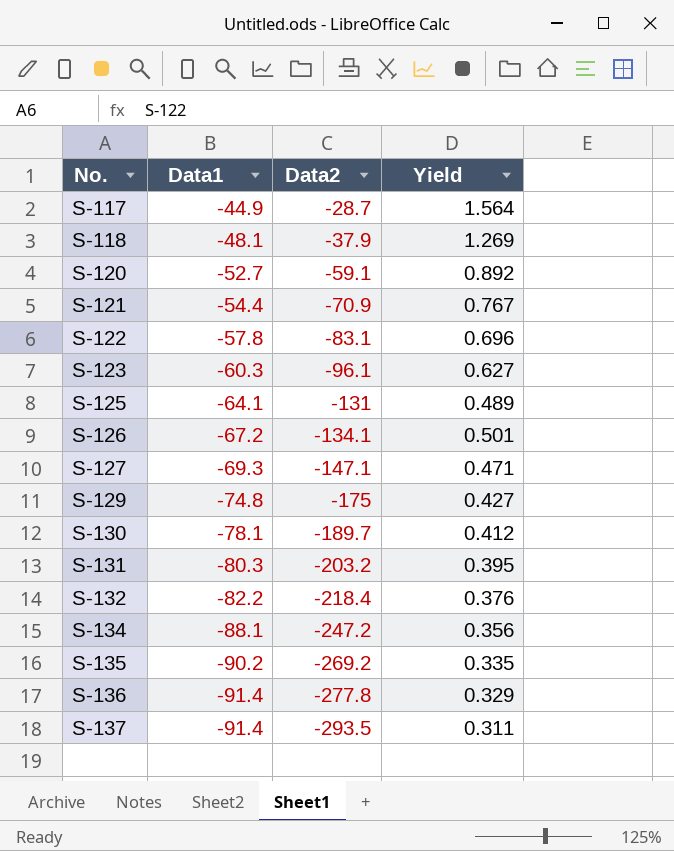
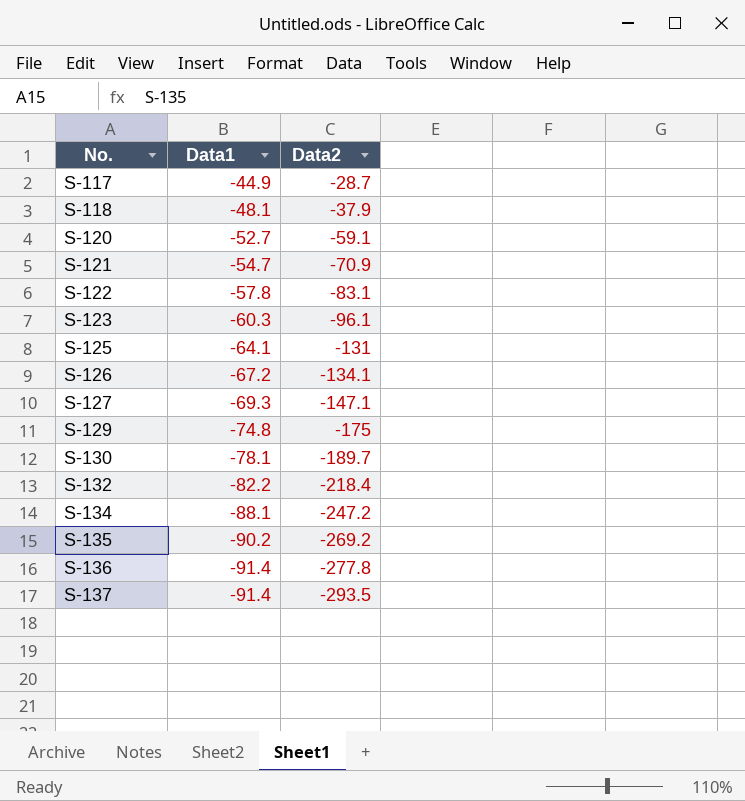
column Yield | formula: [Data1] / [Data2] -> none
row S-131: -80.3 | -203.2 | 0.395 -> none
S-121 | Data1: -54.4 -> -54.7

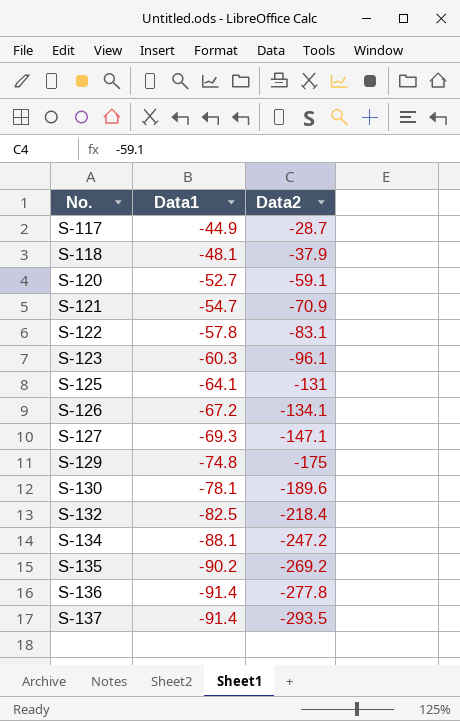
S-130 | Data2: -189.7 -> -189.6
S-132 | Data1: -82.2 -> -82.5

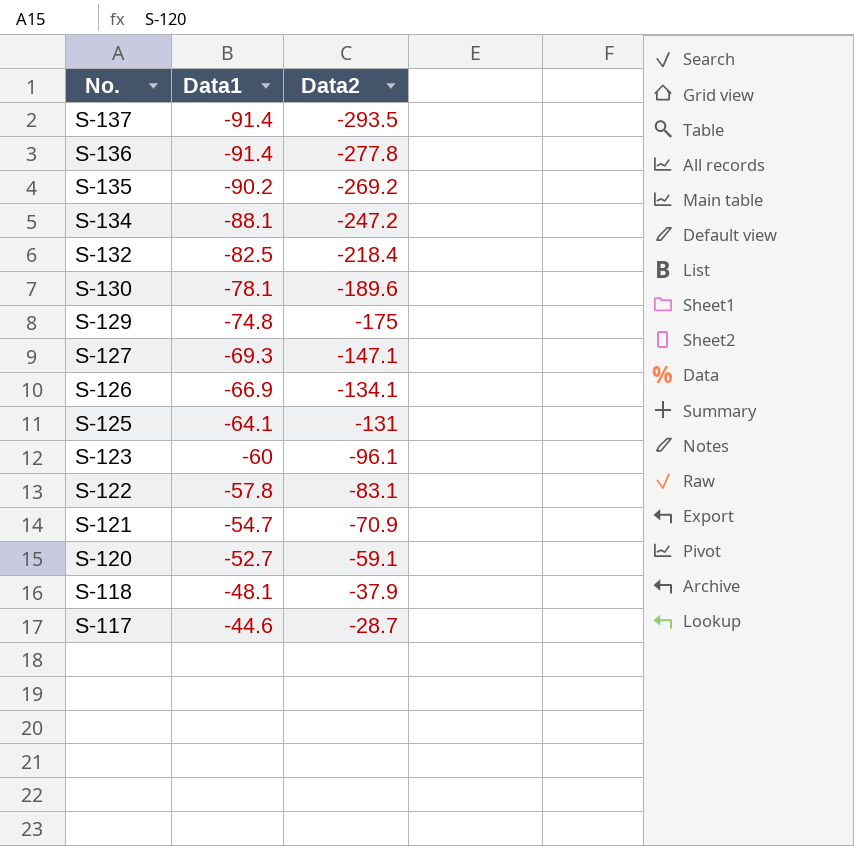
row order: No. ascending -> No. descending
S-126 | Data1: -67.2 -> -66.9
S-123 | Data1: -60.3 -> -60
S-117 | Data1: -44.9 -> -44.6

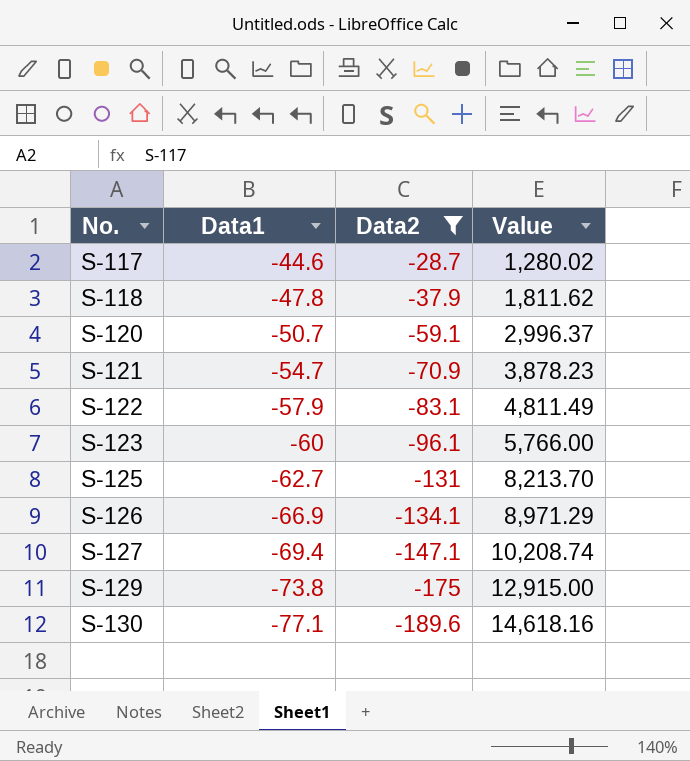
filter: none -> Data2 >= -189.6
row order: No. descending -> No. ascending
column Value | formula: none -> [Data1] * [Data2]
S-118 | Data1: -48.1 -> -47.8
S-120 | Data1: -52.7 -> -50.7
S-122 | Data1: -57.8 -> -57.9
S-125 | Data1: -64.1 -> -62.7
S-127 | Data1: -69.3 -> -69.4
S-129 | Data1: -74.8 -> -73.8
S-130 | Data1: -78.1 -> -77.1

